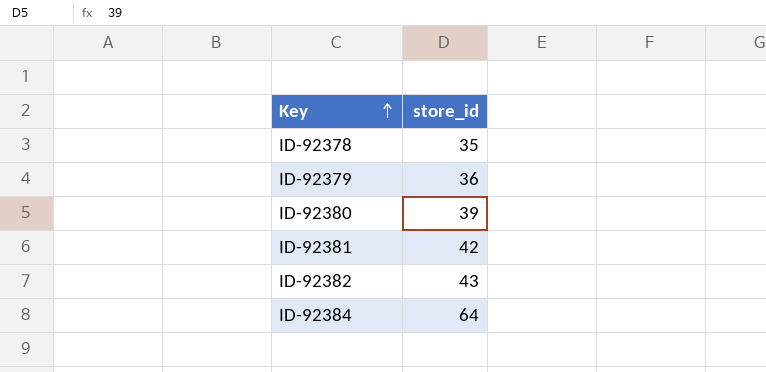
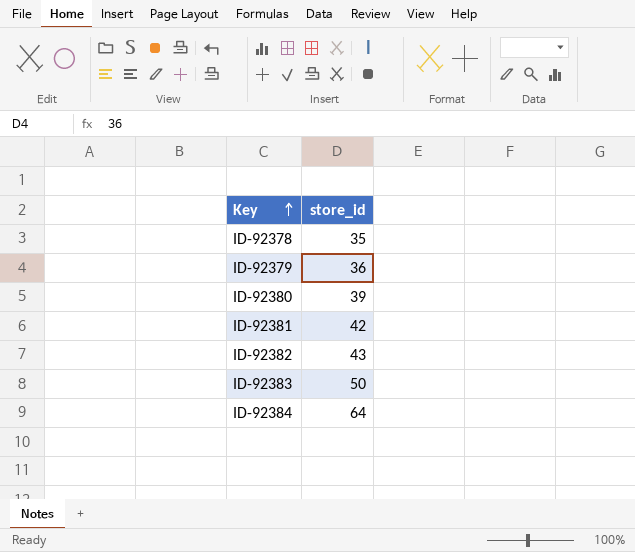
row ID-92383: none -> 50

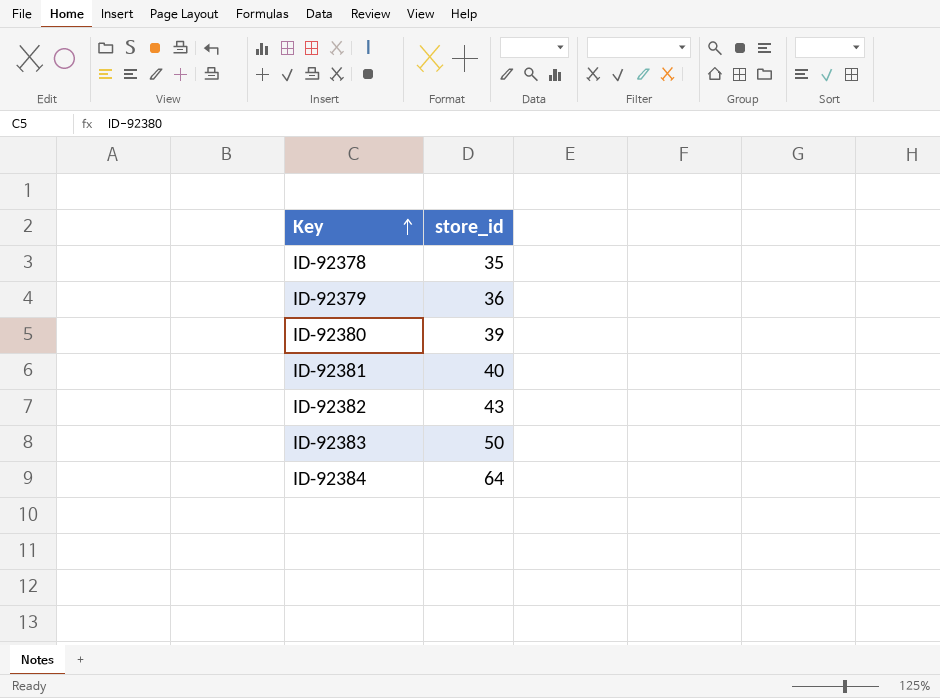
ID-92381 | store_id: 42 -> 40

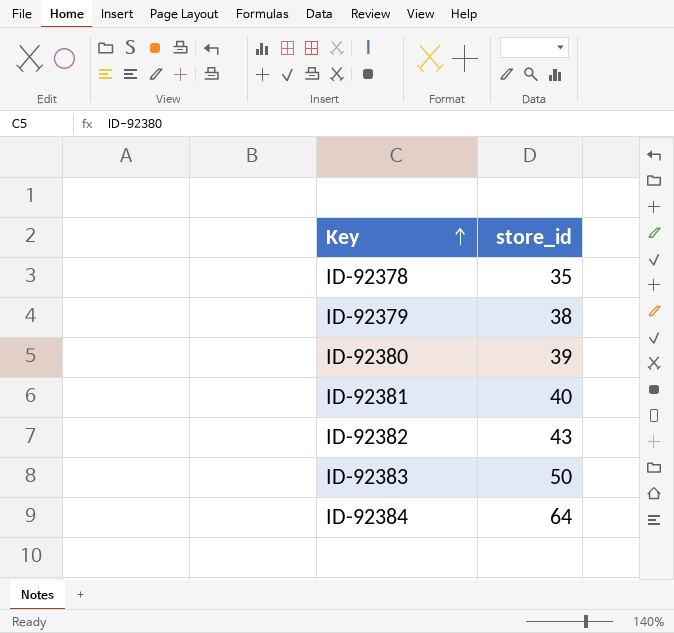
ID-92379 | store_id: 36 -> 38

